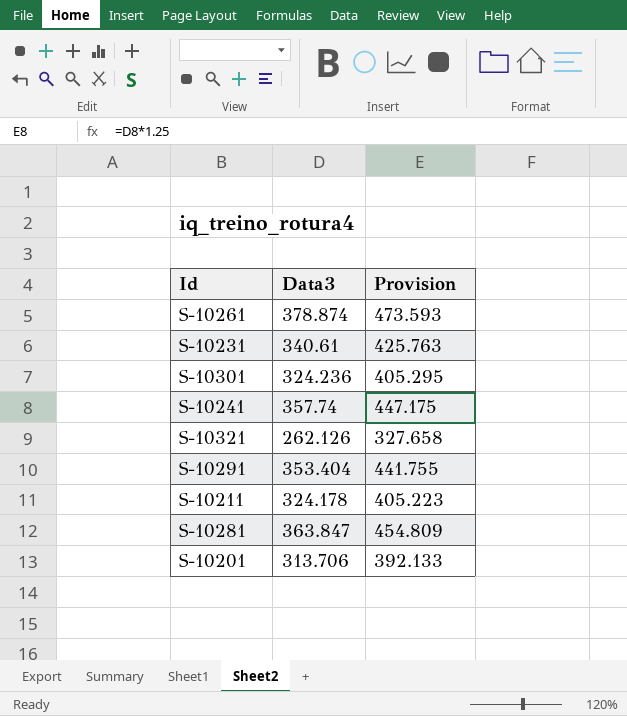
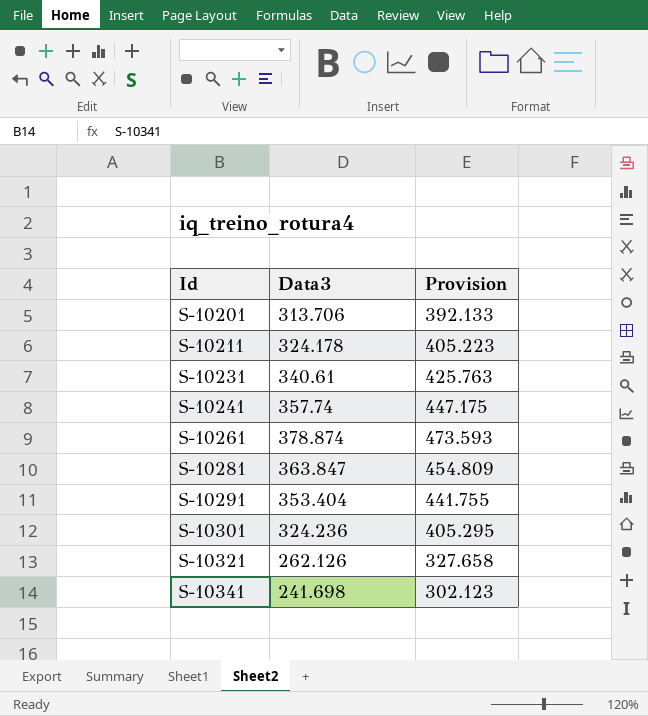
row order: none -> Id ascending
row S-10341: none -> 241.698 | 302.123

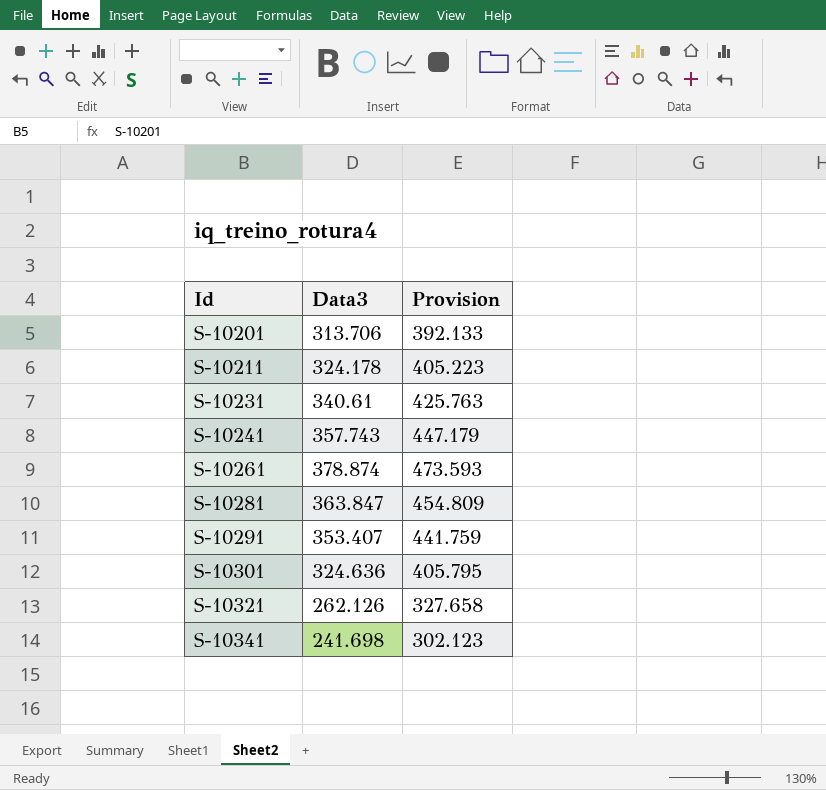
S-10241 | Data3: 357.74 -> 357.743
S-10241 | Provision: 447.175 -> 447.179
S-10291 | Data3: 353.404 -> 353.407
S-10291 | Provision: 441.755 -> 441.759
S-10301 | Data3: 324.236 -> 324.636
S-10301 | Provision: 405.295 -> 405.795

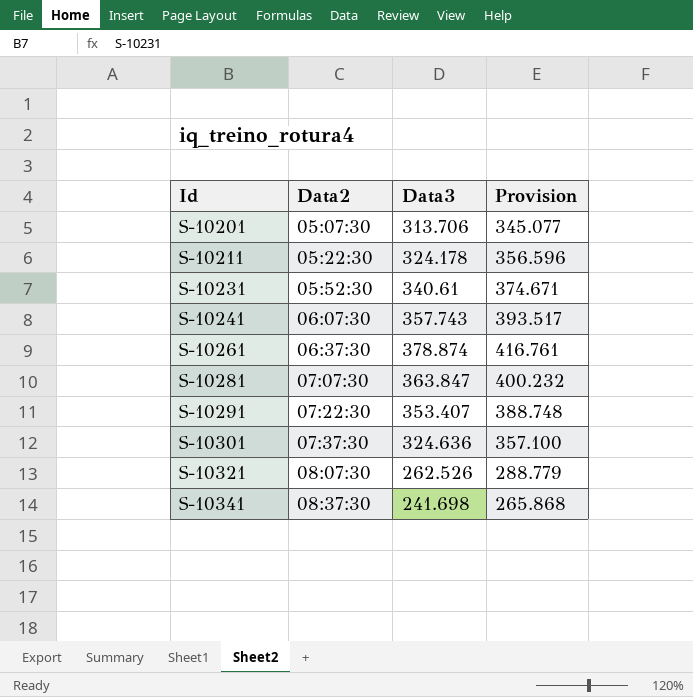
column Data2 | position: none -> 2
column Provision | formula: [Data3] * 1.25 -> [Data3] * 1.1
S-10321 | Data3: 262.126 -> 262.526

